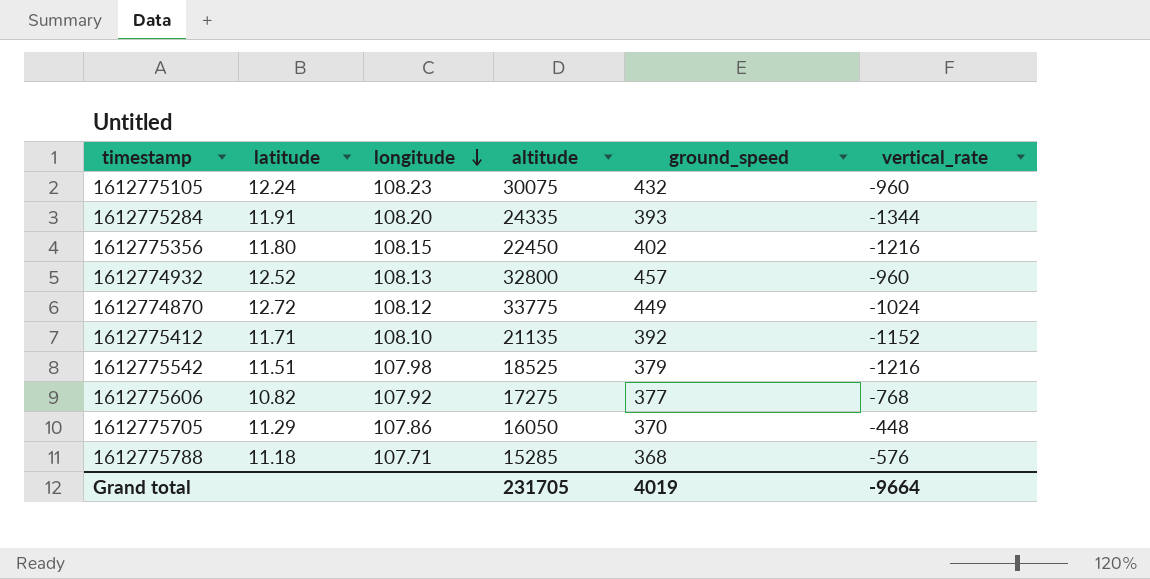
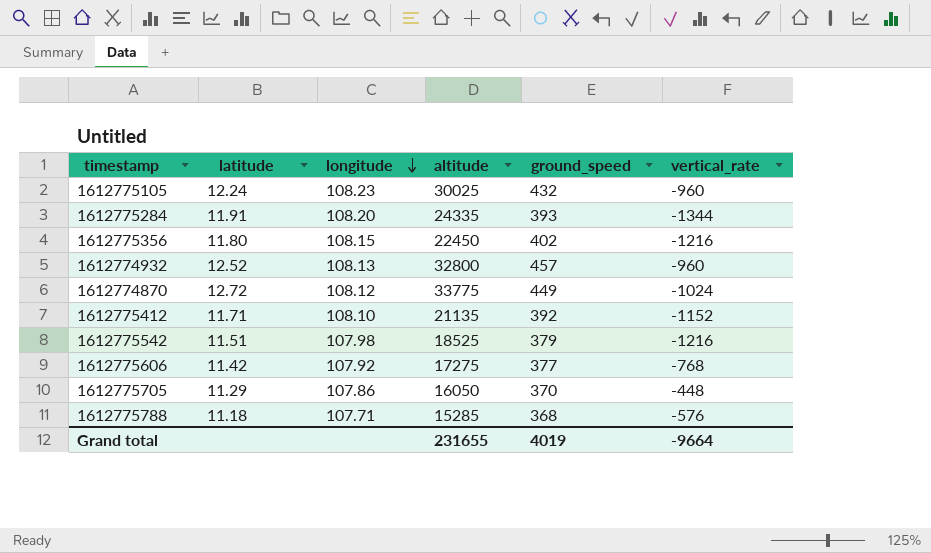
1612775105 | altitude: 30075 -> 30025
1612775606 | latitude: 10.82 -> 11.42
Grand total | altitude: 231705 -> 231655

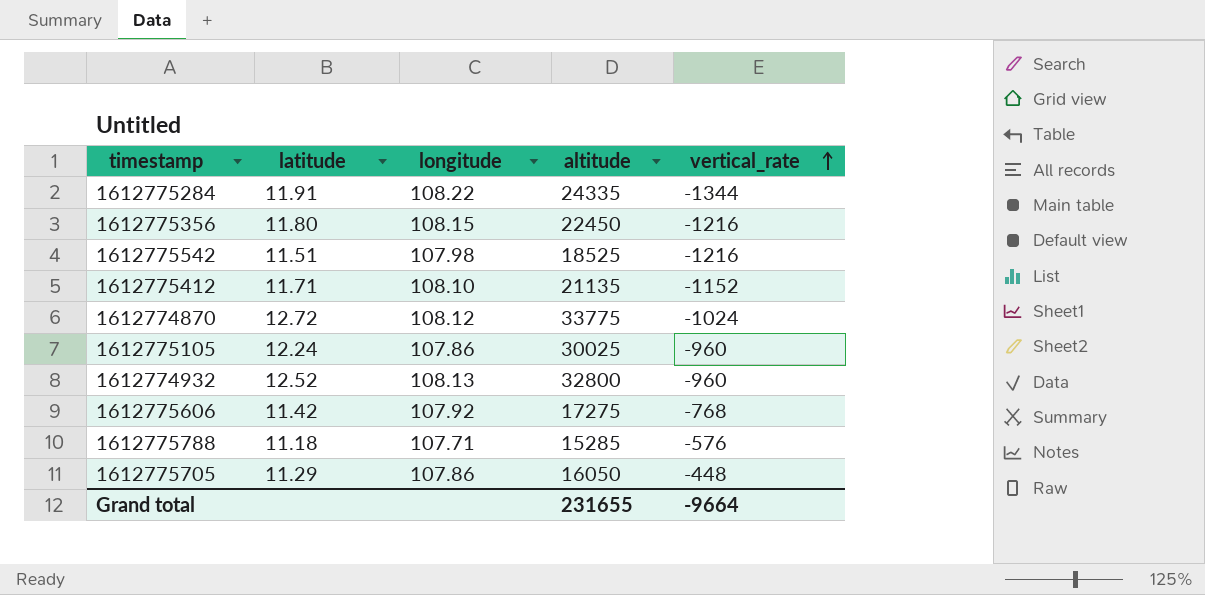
row order: longitude descending -> vertical_rate ascending
column ground_speed | position: 5 -> none
1612775284 | longitude: 108.20 -> 108.22
1612775105 | longitude: 108.23 -> 107.86

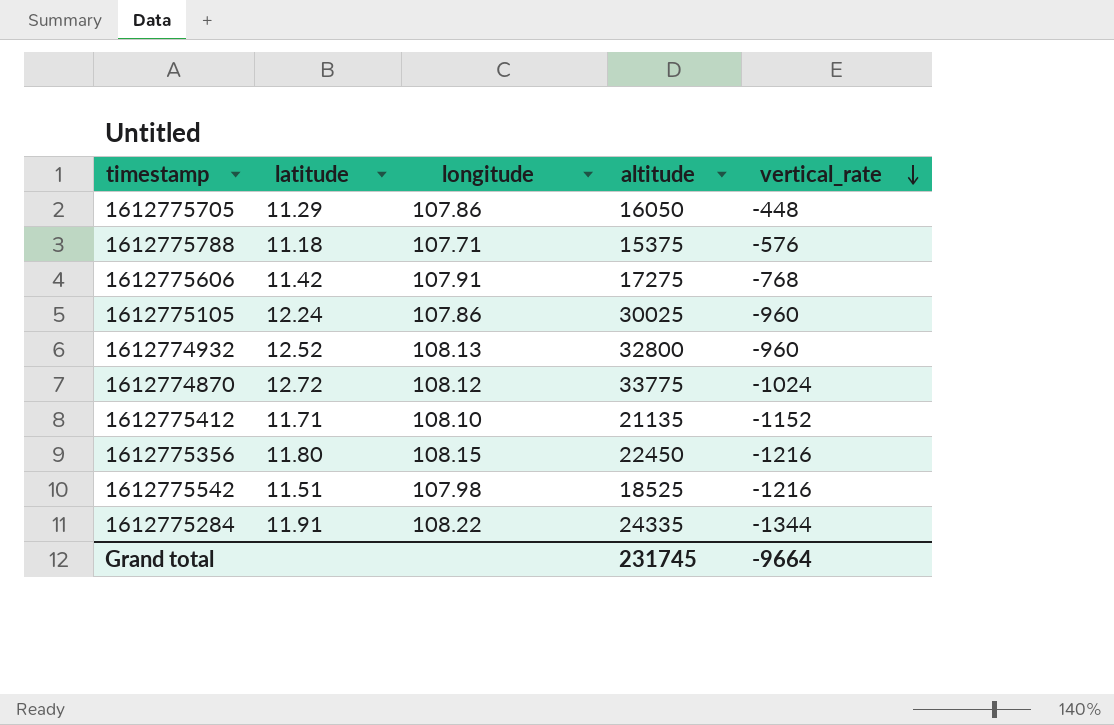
row order: vertical_rate ascending -> vertical_rate descending
1612775788 | altitude: 15285 -> 15375
1612775606 | longitude: 107.92 -> 107.91
Grand total | altitude: 231655 -> 231745

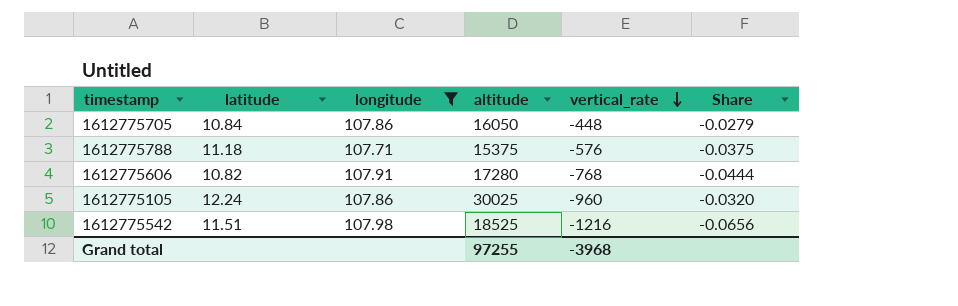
filter: none -> longitude <= 107.98
column Share | formula: none -> [vertical_rate] / [altitude]
1612775705 | latitude: 11.29 -> 10.84
1612775606 | latitude: 11.42 -> 10.82
1612775606 | altitude: 17275 -> 17280
Grand total | altitude: 231745 -> 97255
Grand total | vertical_rate: -9664 -> -3968

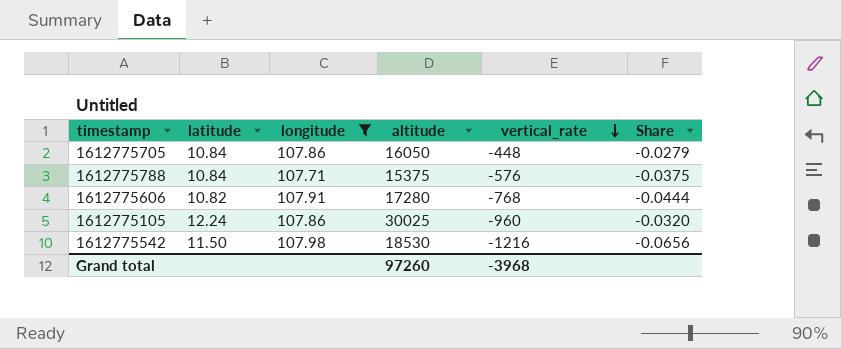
1612775788 | latitude: 11.18 -> 10.84
1612775542 | latitude: 11.51 -> 11.50
1612775542 | altitude: 18525 -> 18530
Grand total | altitude: 97255 -> 97260

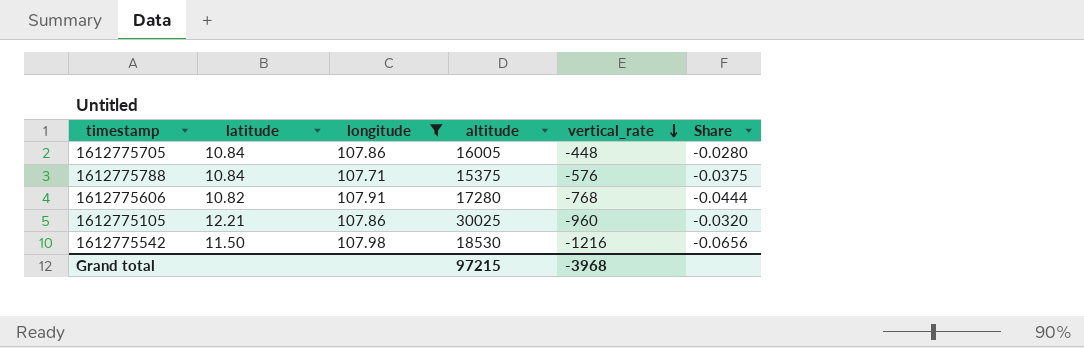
1612775705 | altitude: 16050 -> 16005
1612775705 | Share: -0.0279 -> -0.0280
1612775105 | latitude: 12.24 -> 12.21
Grand total | altitude: 97260 -> 97215

